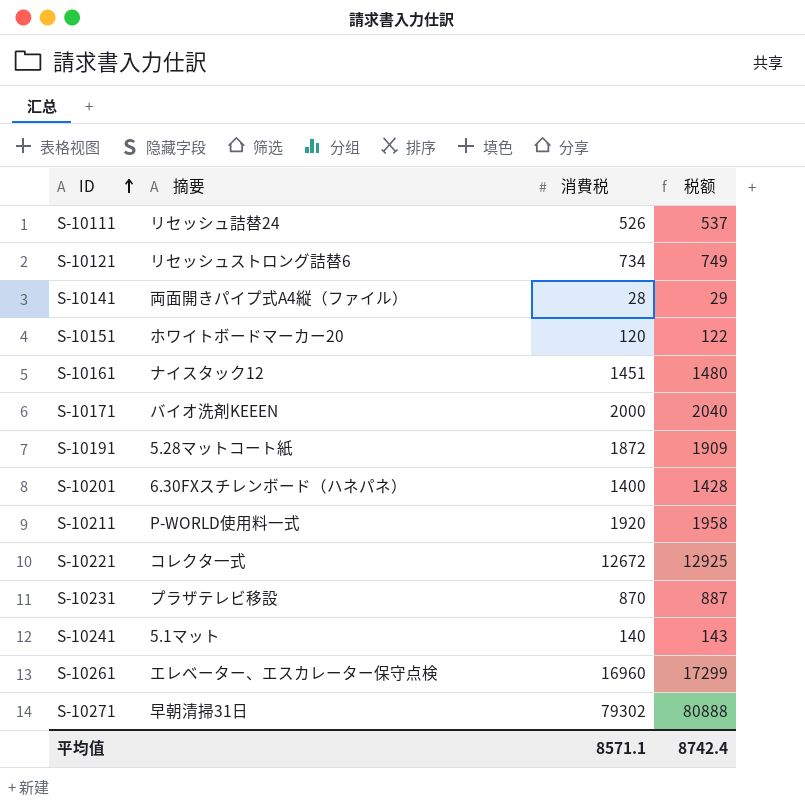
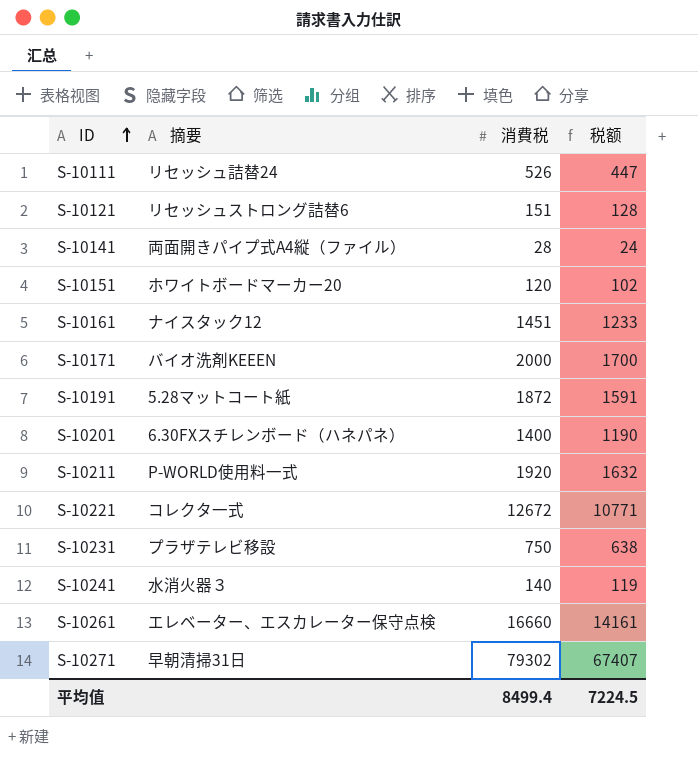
column 税额 | formula: [消費税] * 1.02 -> [消費税] * 0.85
S-10121 | 消費税: 734 -> 151
S-10231 | 消費税: 870 -> 750
S-10241 | 摘要: 5.1マット -> 水消火器３
S-10261 | 消費税: 16960 -> 16660
平均值 | 消費税: 8571.1 -> 8499.4
平均值 | 税额: 8742.4 -> 7224.5

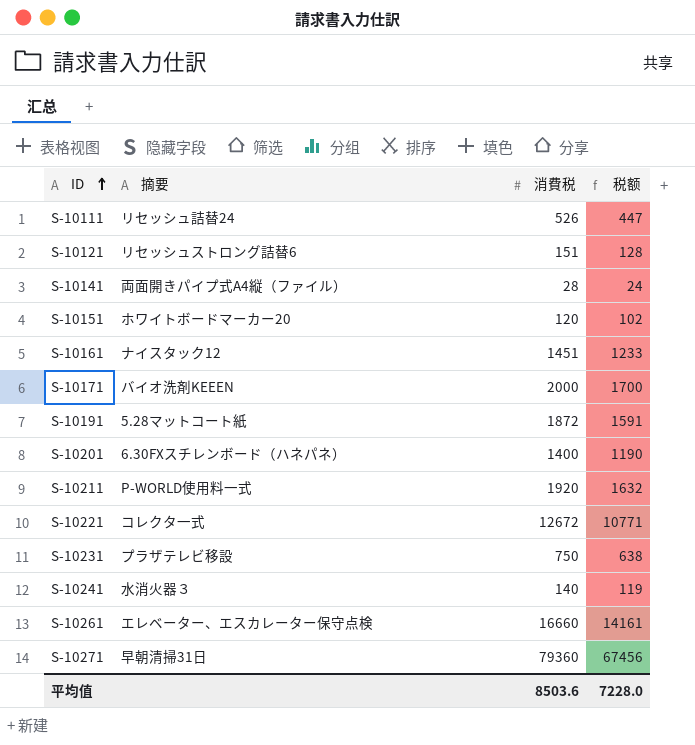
S-10271 | 消費税: 79302 -> 79360
S-10271 | 税额: 67407 -> 67456
平均值 | 消費税: 8499.4 -> 8503.6
平均值 | 税额: 7224.5 -> 7228.0

